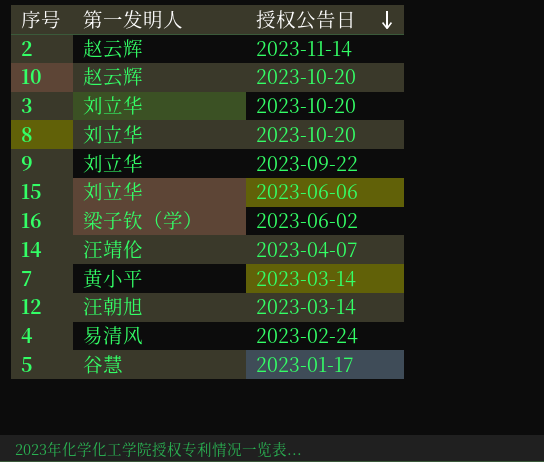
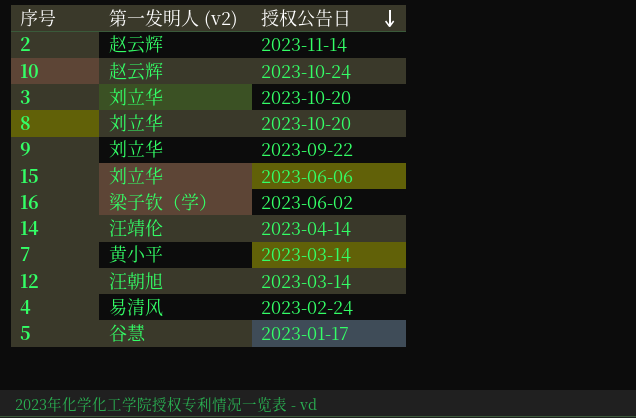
column name: 第一发明人 -> 第一发明人 (v2)
10 | 授权公告日: 2023-10-20 -> 2023-10-24
14 | 授权公告日: 2023-04-07 -> 2023-04-14

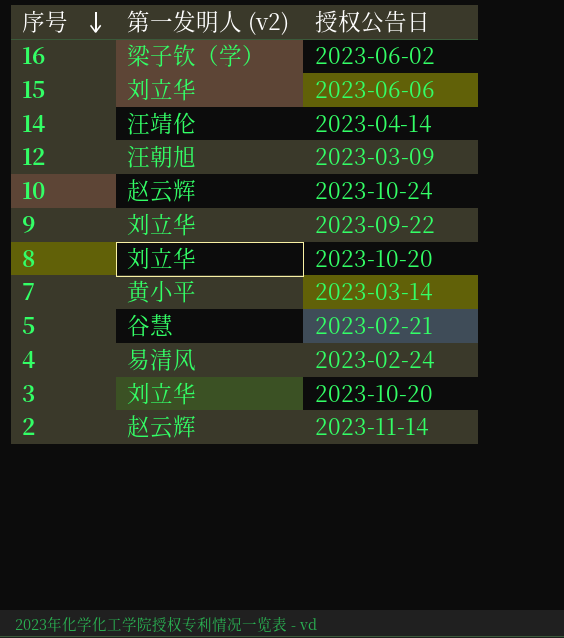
row order: 授权公告日 descending -> 序号 descending
12 | 授权公告日: 2023-03-14 -> 2023-03-09
5 | 授权公告日: 2023-01-17 -> 2023-02-21

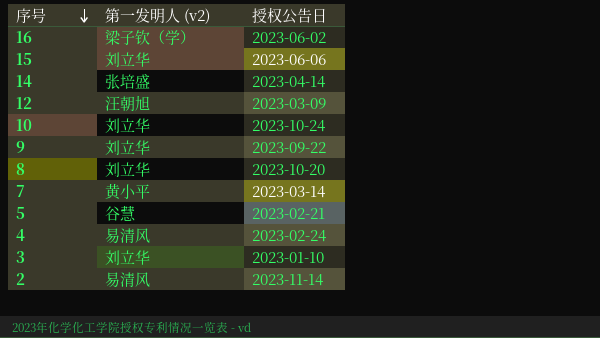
14 | 第一发明人 (v2): 汪靖伦 -> 张培盛
10 | 第一发明人 (v2): 赵云辉 -> 刘立华
3 | 授权公告日: 2023-10-20 -> 2023-01-10
2 | 第一发明人 (v2): 赵云辉 -> 易清风

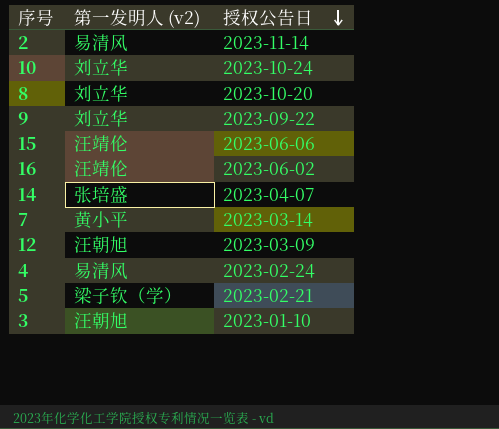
row order: 序号 descending -> 授权公告日 descending
15 | 第一发明人 (v2): 刘立华 -> 汪靖伦
16 | 第一发明人 (v2): 梁子钦（学） -> 汪靖伦
14 | 授权公告日: 2023-04-14 -> 2023-04-07
5 | 第一发明人 (v2): 谷慧 -> 梁子钦（学）
3 | 第一发明人 (v2): 刘立华 -> 汪朝旭

